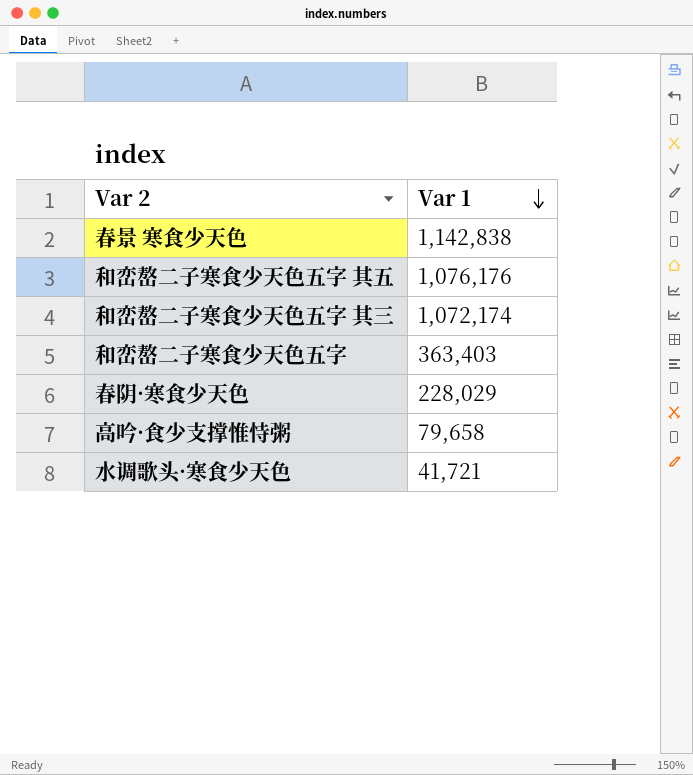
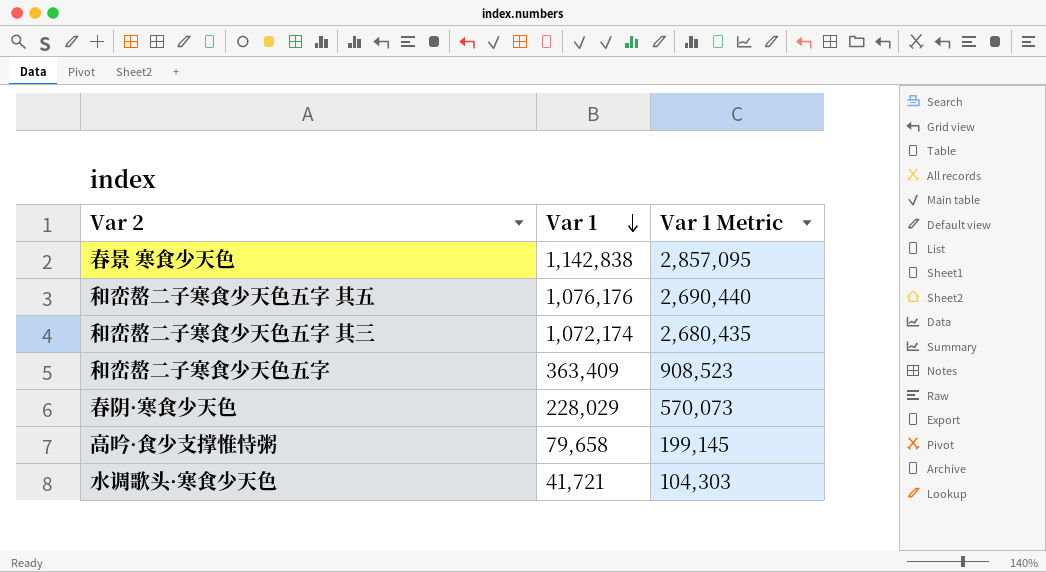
column Var 1 Metric | formula: none -> [Var 1] * 2.5
和峦嶅二子寒食少天色五字 | Var 1: 363,403 -> 363,409

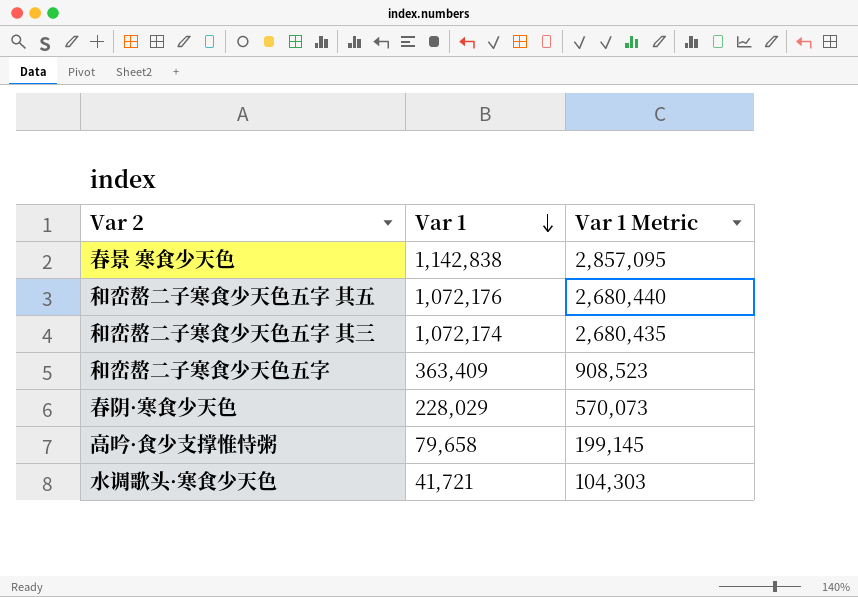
和峦嶅二子寒食少天色五字 其五 | Var 1: 1,076,176 -> 1,072,176
和峦嶅二子寒食少天色五字 其五 | Var 1 Metric: 2,690,440 -> 2,680,440

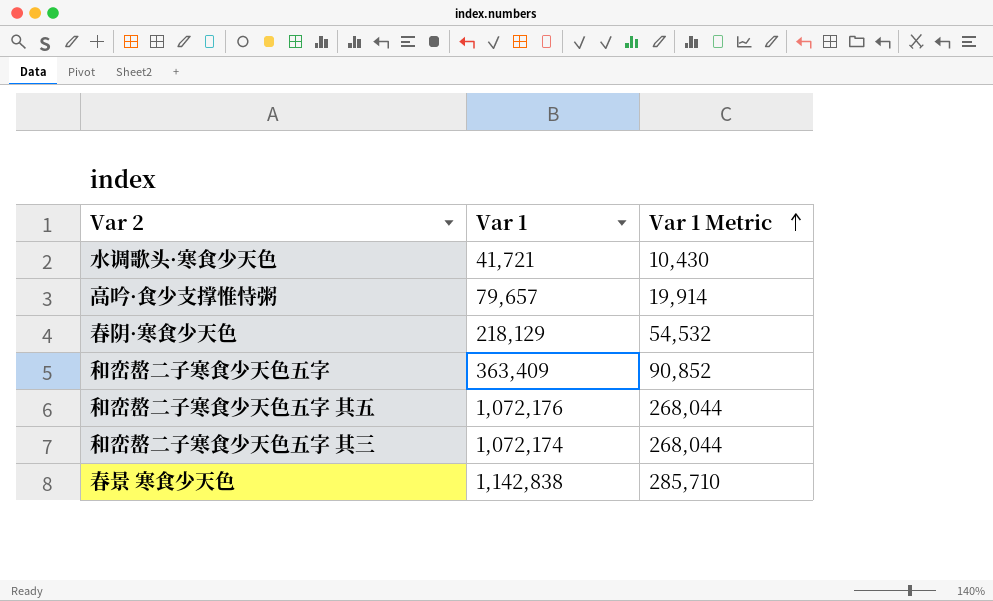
row order: Var 1 descending -> Var 1 Metric ascending
column Var 1 Metric | formula: [Var 1] * 2.5 -> [Var 1] * 0.25
高吟·食少支撑惟恃粥 | Var 1: 79,658 -> 79,657
春阴·寒食少天色 | Var 1: 228,029 -> 218,129

